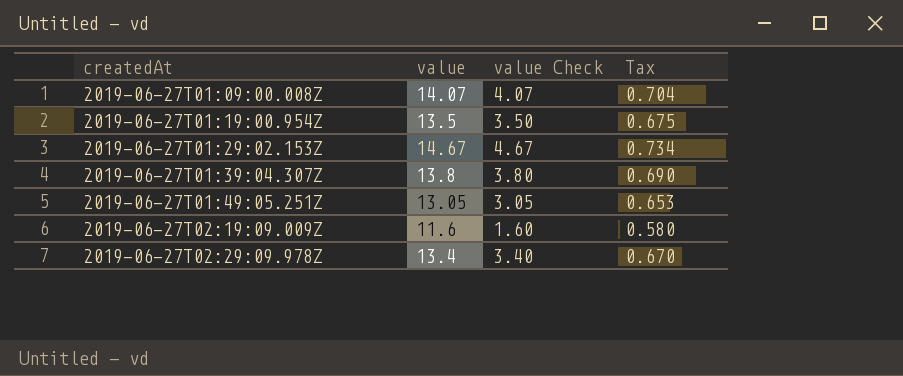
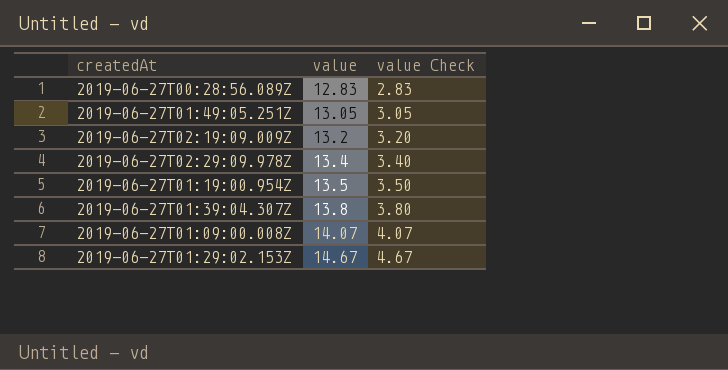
row order: createdAt ascending -> value ascending
column Tax | formula: [value] * 0.05 -> none
row 2019-06-27T00:28:56.089Z: none -> 12.83 | 2.83
2019-06-27T02:19:09.009Z | value: 11.6 -> 13.2
2019-06-27T02:19:09.009Z | value Check: 1.60 -> 3.20

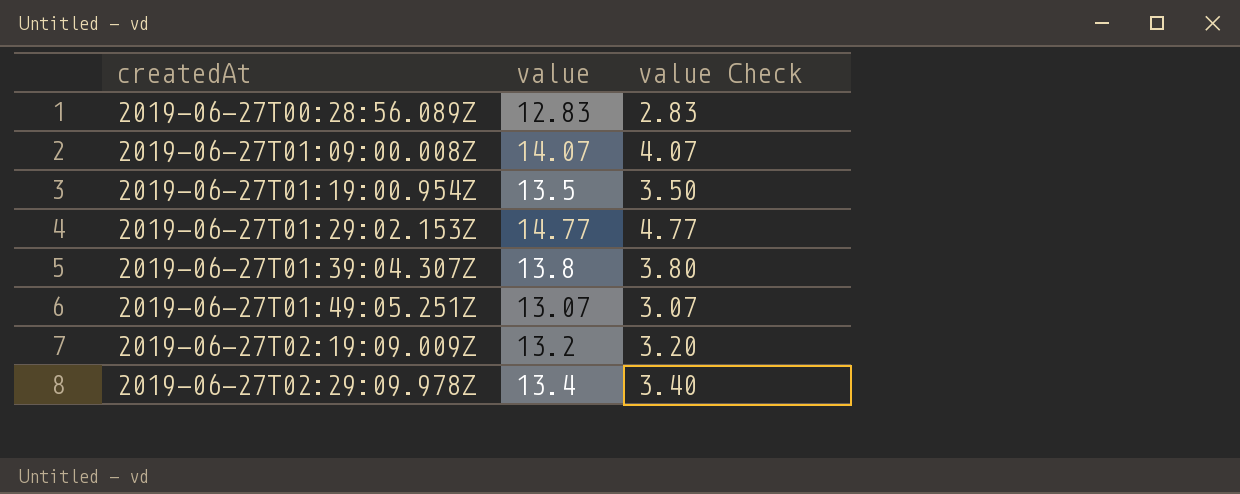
row order: value ascending -> createdAt ascending
2019-06-27T01:29:02.153Z | value: 14.67 -> 14.77
2019-06-27T01:29:02.153Z | value Check: 4.67 -> 4.77
2019-06-27T01:49:05.251Z | value: 13.05 -> 13.07
2019-06-27T01:49:05.251Z | value Check: 3.05 -> 3.07

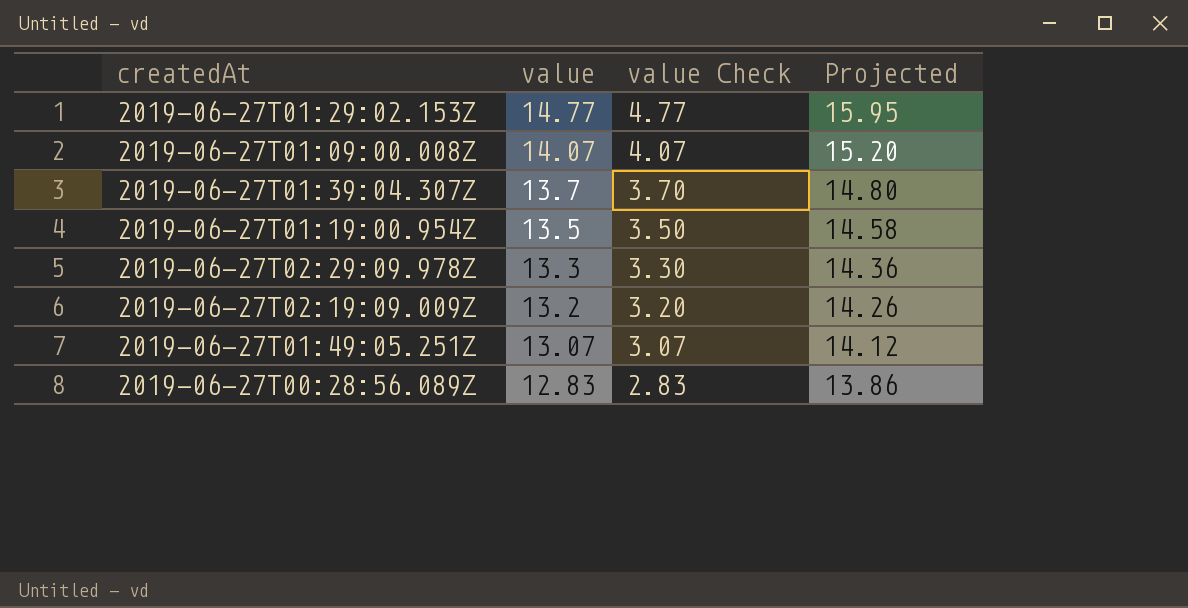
row order: createdAt ascending -> value descending
column Projected | formula: none -> [value] * 1.08
2019-06-27T01:39:04.307Z | value: 13.8 -> 13.7
2019-06-27T01:39:04.307Z | value Check: 3.80 -> 3.70
2019-06-27T02:29:09.978Z | value: 13.4 -> 13.3
2019-06-27T02:29:09.978Z | value Check: 3.40 -> 3.30

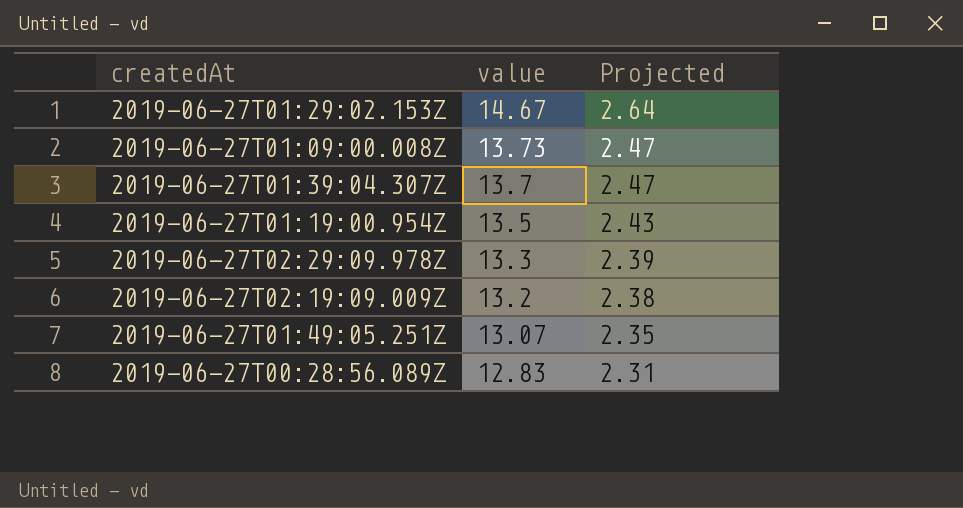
column value Check | formula: [value] - 10 -> none
column Projected | formula: [value] * 1.08 -> [value] * 0.18
2019-06-27T01:29:02.153Z | value: 14.77 -> 14.67
2019-06-27T01:09:00.008Z | value: 14.07 -> 13.73

